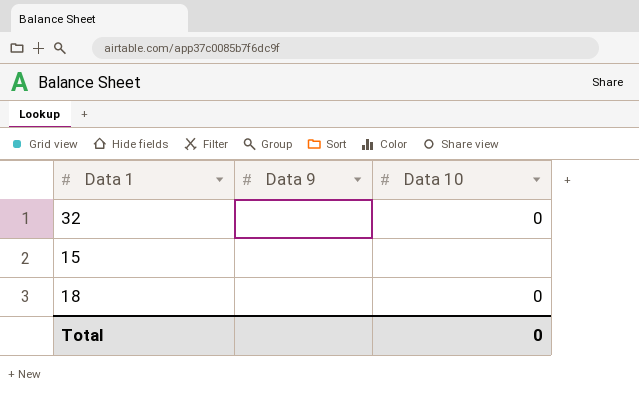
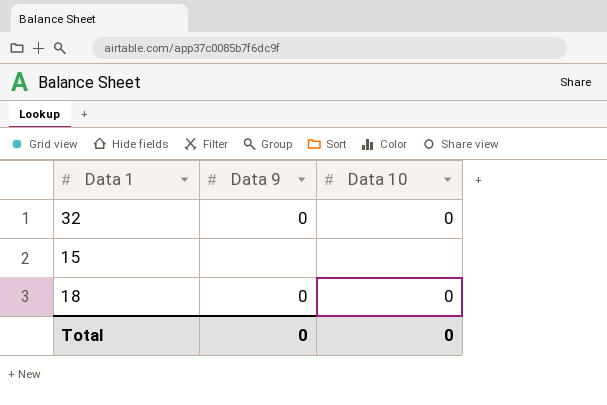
32 | Data 9: none -> 0
18 | Data 9: none -> 0
Total | Data 9: none -> 0

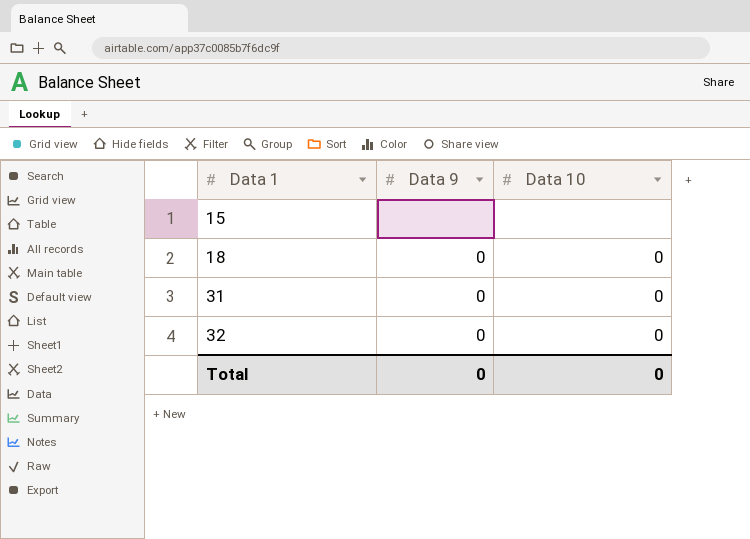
row order: none -> Data 1 ascending
row 31: none -> 0 | 0

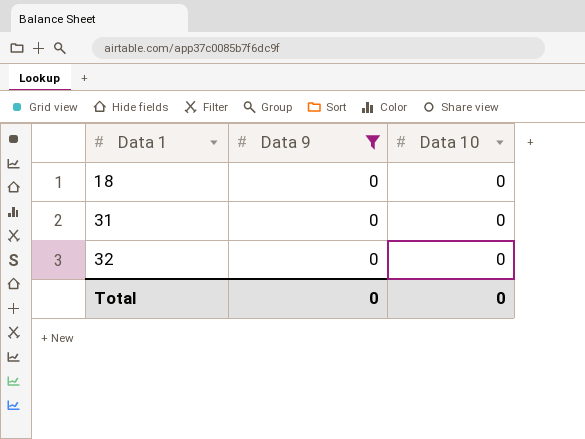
filter: none -> Data 9 = 0

